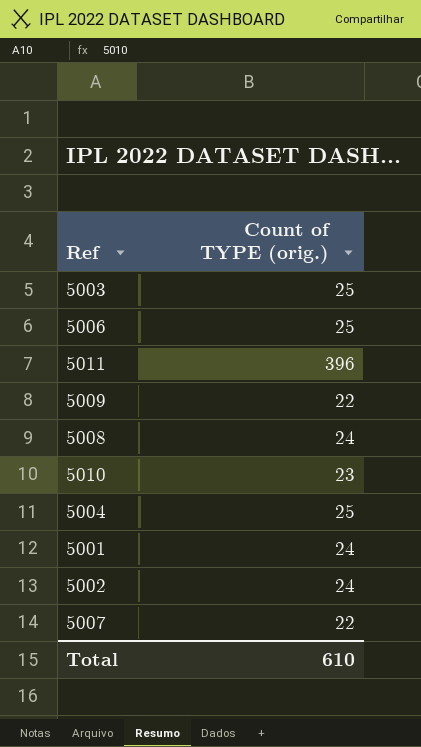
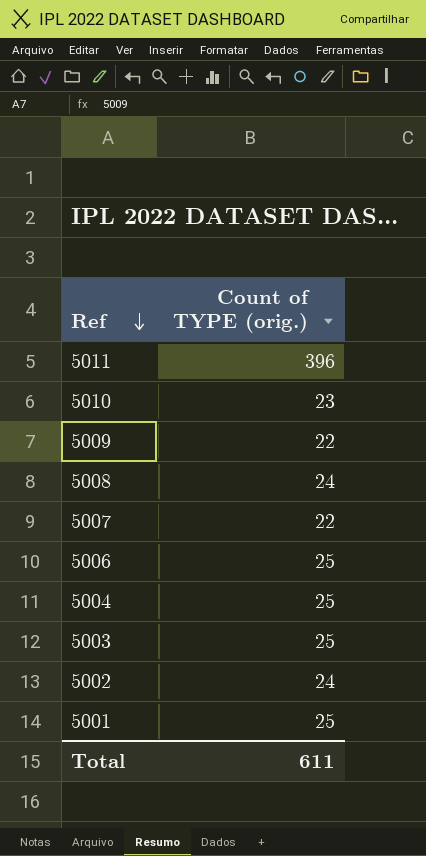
row order: none -> Ref descending
5001 | Count of TYPE (orig.): 24 -> 25
Total | Count of TYPE (orig.): 610 -> 611

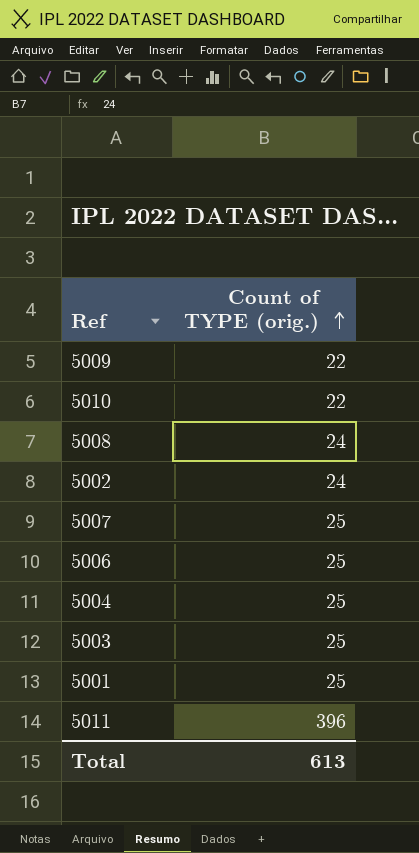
row order: Ref descending -> Count of TYPE (orig.) ascending
5010 | Count of TYPE (orig.): 23 -> 22
5007 | Count of TYPE (orig.): 22 -> 25
Total | Count of TYPE (orig.): 611 -> 613

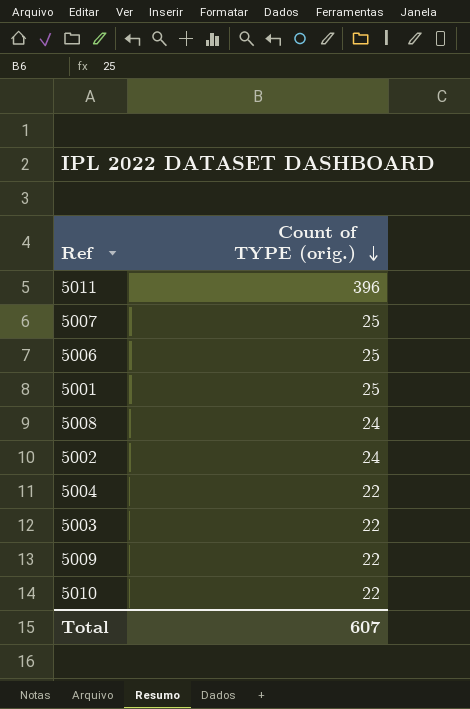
row order: Count of TYPE (orig.) ascending -> Count of TYPE (orig.) descending
5004 | Count of TYPE (orig.): 25 -> 22
5003 | Count of TYPE (orig.): 25 -> 22
Total | Count of TYPE (orig.): 613 -> 607

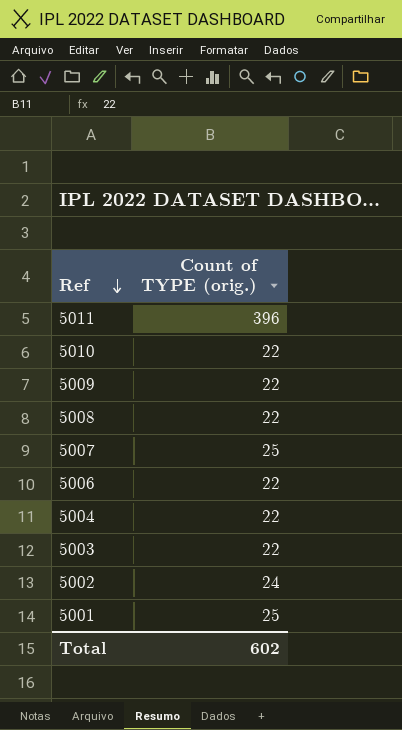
row order: Count of TYPE (orig.) descending -> Ref descending
5008 | Count of TYPE (orig.): 24 -> 22
5006 | Count of TYPE (orig.): 25 -> 22
Total | Count of TYPE (orig.): 607 -> 602

